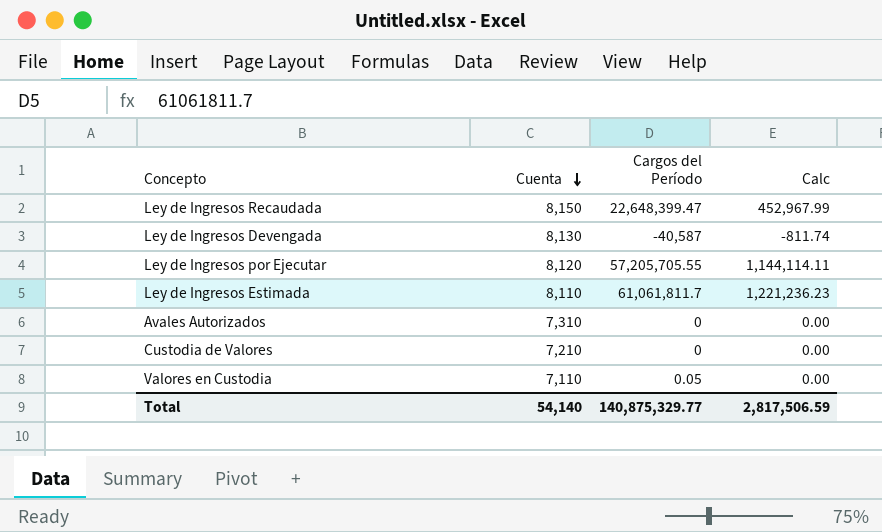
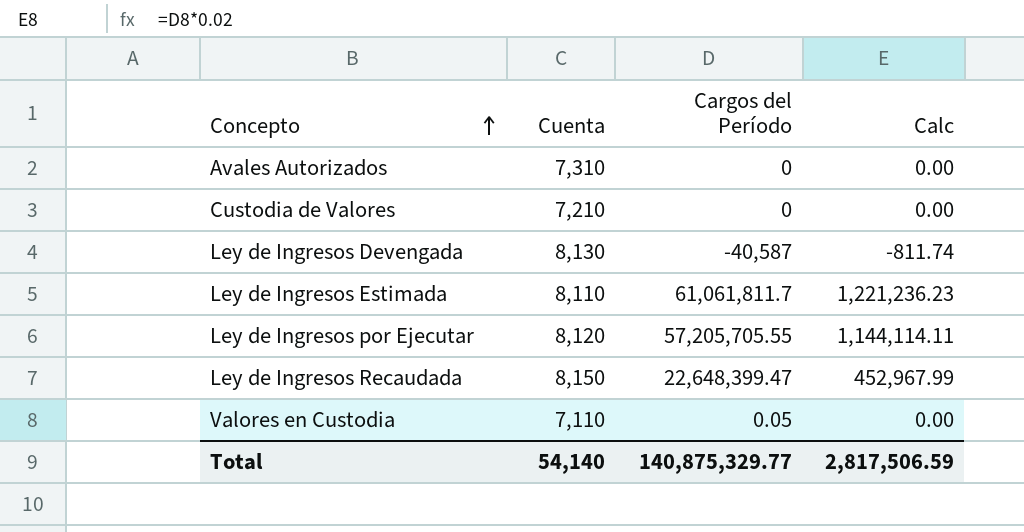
row order: Cuenta descending -> Concepto ascending

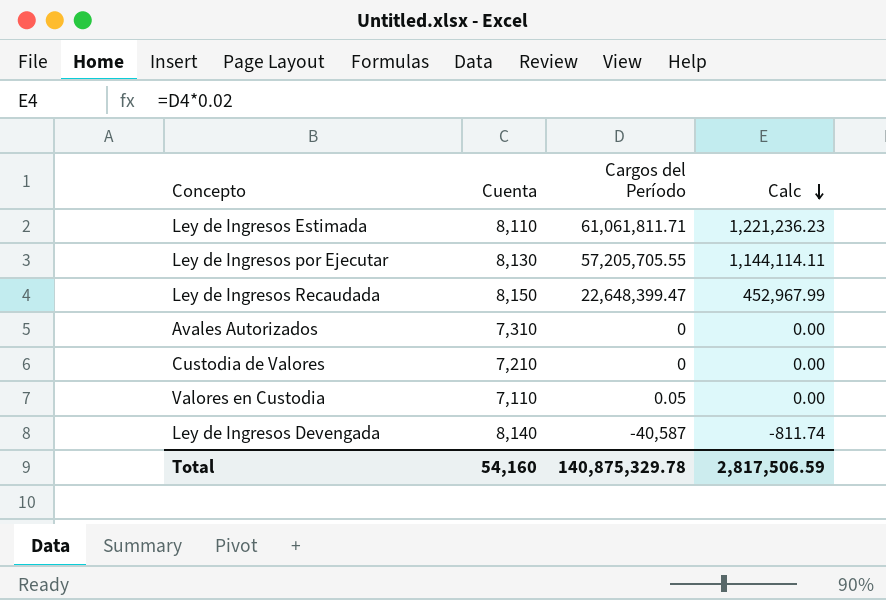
row order: Concepto ascending -> Calc descending
Ley de Ingresos Estimada | Cargos del Período: 61,061,811.7 -> 61,061,811.71
Ley de Ingresos por Ejecutar | Cuenta: 8,120 -> 8,130
Ley de Ingresos Devengada | Cuenta: 8,130 -> 8,140
Total | Cuenta: 54,140 -> 54,160
Total | Cargos del Período: 140,875,329.77 -> 140,875,329.78

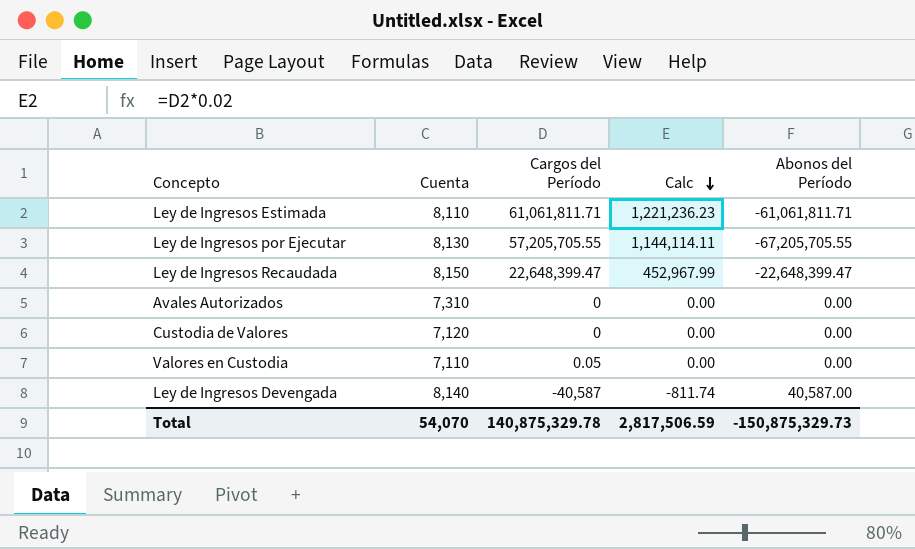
column Abonos del Período | position: none -> 5
Custodia de Valores | Cuenta: 7,210 -> 7,120
Total | Cuenta: 54,160 -> 54,070

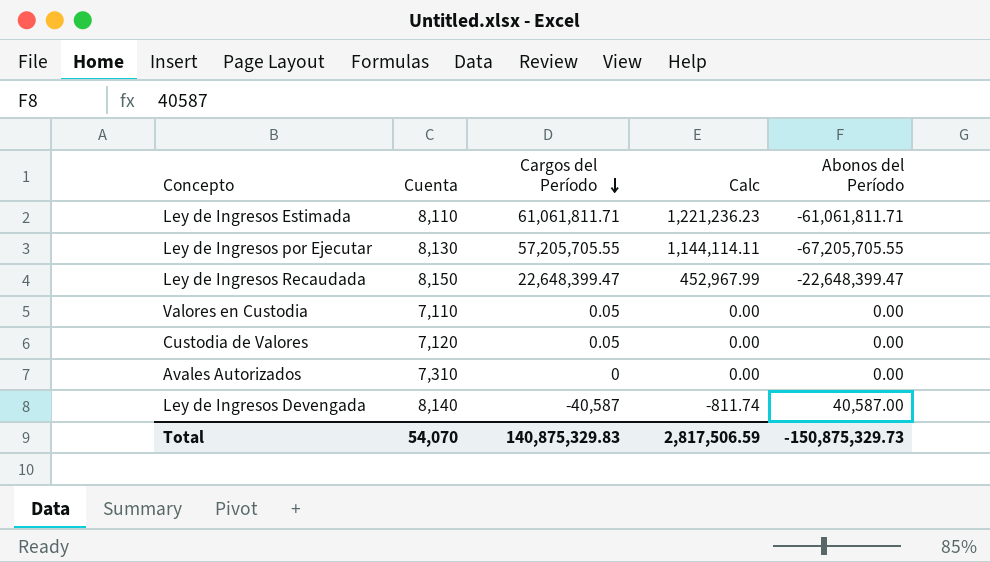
row order: Calc descending -> Cargos del Período descending
Custodia de Valores | Cargos del Período: 0 -> 0.05
Total | Cargos del Período: 140,875,329.78 -> 140,875,329.83

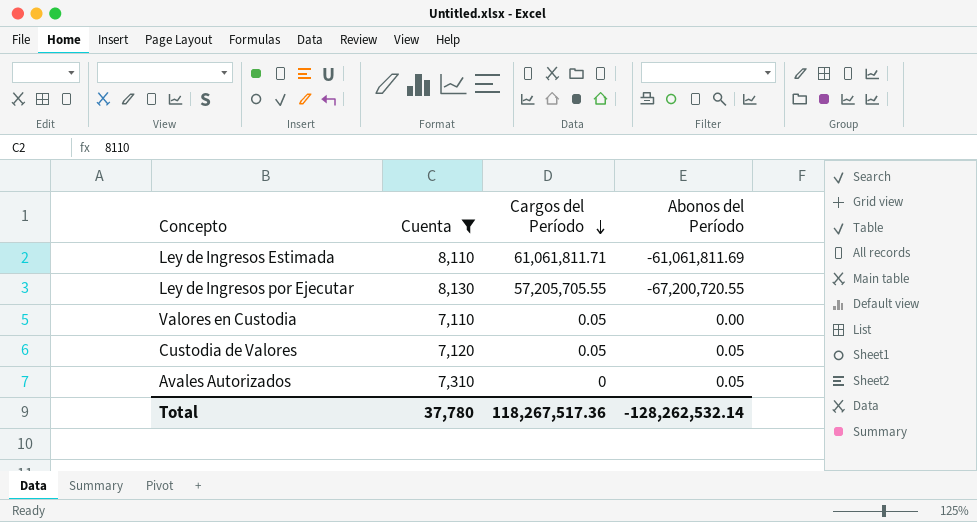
filter: none -> Cuenta <= 8,130
column Calc | formula: [Cargos del Período] * 0.02 -> none
Ley de Ingresos Estimada | Abonos del Período: -61,061,811.71 -> -61,061,811.69
Ley de Ingresos por Ejecutar | Abonos del Período: -67,205,705.55 -> -67,200,720.55
Custodia de Valores | Abonos del Período: 0.00 -> 0.05
Avales Autorizados | Abonos del Período: 0.00 -> 0.05
Total | Cuenta: 54,070 -> 37,780
Total | Cargos del Período: 140,875,329.83 -> 118,267,517.36
Total | Abonos del Período: -150,875,329.73 -> -128,262,532.14

